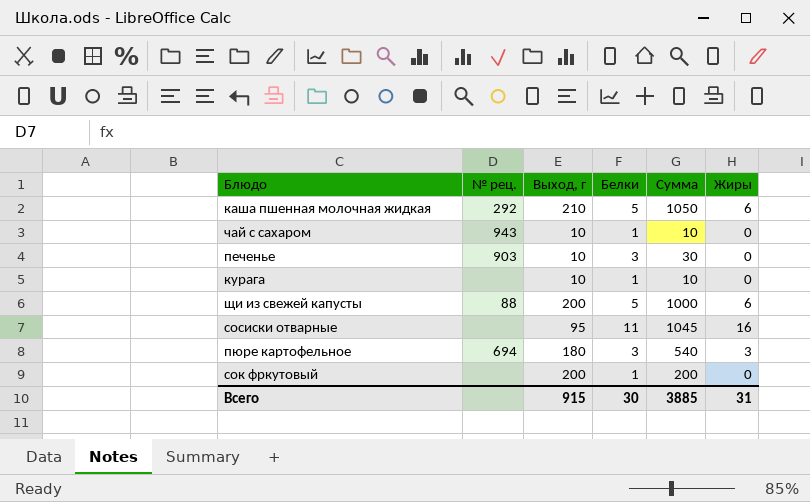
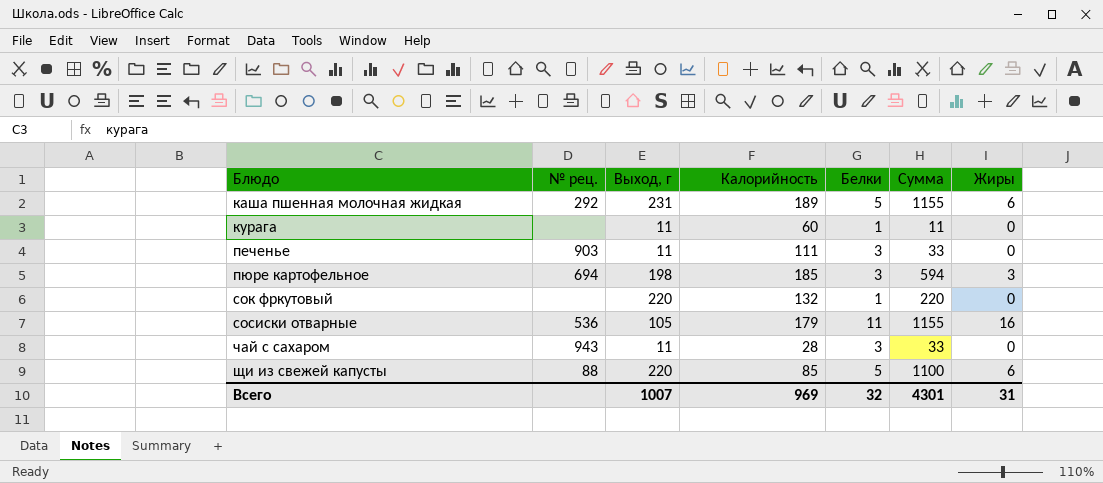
row order: none -> Блюдо ascending
column Калорийность | position: none -> 4
каша пшенная молочная жидкая | Выход, г: 210 -> 231
каша пшенная молочная жидкая | Сумма: 1050 -> 1155
курага | Выход, г: 10 -> 11
курага | Сумма: 10 -> 11
печенье | Выход, г: 10 -> 11
печенье | Сумма: 30 -> 33
пюре картофельное | Выход, г: 180 -> 198
пюре картофельное | Сумма: 540 -> 594
сок фркутовый | Выход, г: 200 -> 220
сок фркутовый | Сумма: 200 -> 220
сосиски отварные | № рец.: none -> 536
сосиски отварные | Выход, г: 95 -> 105
сосиски отварные | Сумма: 1045 -> 1155
чай с сахаром | Выход, г: 10 -> 11
чай с сахаром | Белки: 1 -> 3
чай с сахаром | Сумма: 10 -> 33
щи из свежей капусты | Выход, г: 200 -> 220
щи из свежей капусты | Сумма: 1000 -> 1100
Всего | Выход, г: 915 -> 1007
Всего | Белки: 30 -> 32
Всего | Сумма: 3885 -> 4301

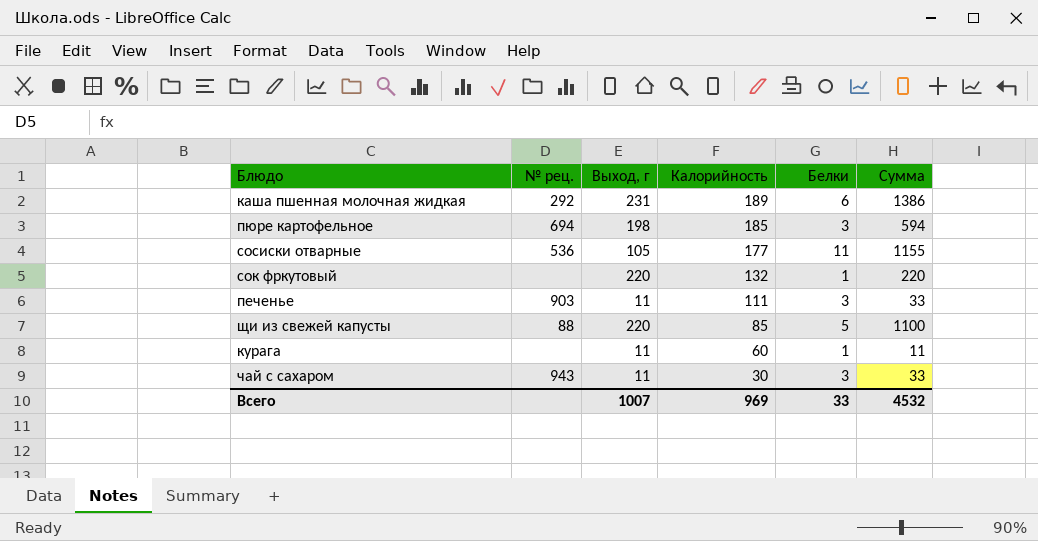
row order: Блюдо ascending -> Калорийность descending
column Жиры | position: 7 -> none
каша пшенная молочная жидкая | Белки: 5 -> 6
каша пшенная молочная жидкая | Сумма: 1155 -> 1386
сосиски отварные | Калорийность: 179 -> 177
чай с сахаром | Калорийность: 28 -> 30
Всего | Белки: 32 -> 33
Всего | Сумма: 4301 -> 4532

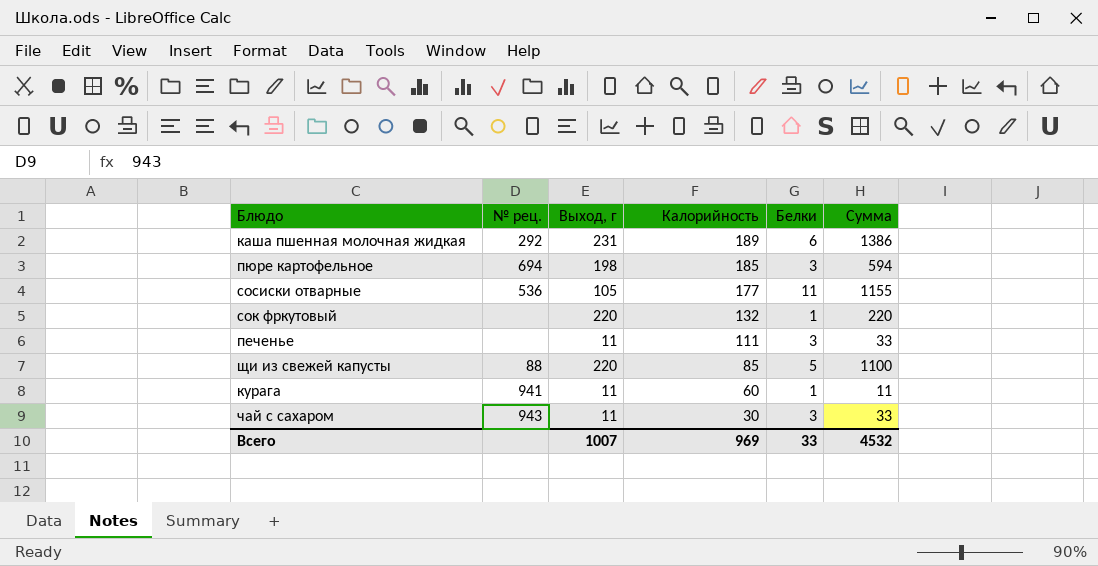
печенье | № рец.: 903 -> none
курага | № рец.: none -> 941

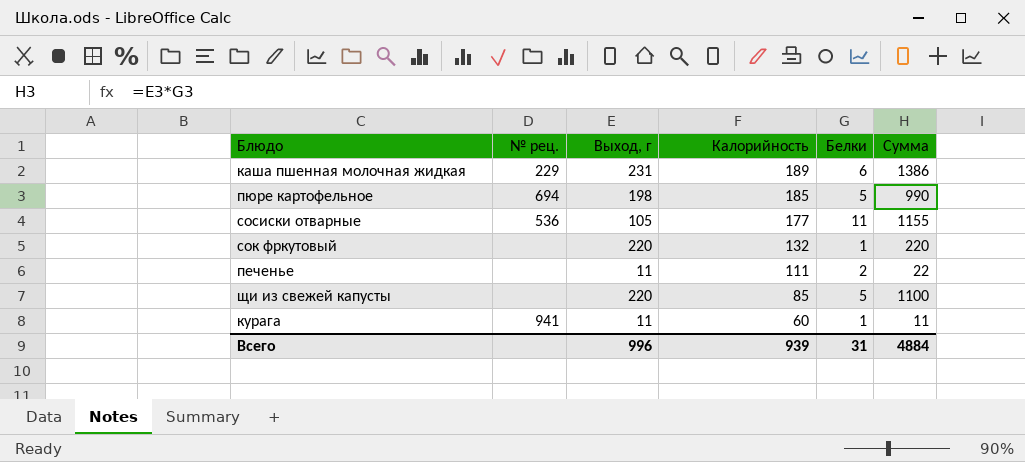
row чай с сахаром: 943 | 11 | 30 | 3 | 33 -> none
каша пшенная молочная жидкая | № рец.: 292 -> 229
пюре картофельное | Белки: 3 -> 5
пюре картофельное | Сумма: 594 -> 990
печенье | Белки: 3 -> 2
печенье | Сумма: 33 -> 22
щи из свежей капусты | № рец.: 88 -> none
Всего | Выход, г: 1007 -> 996
Всего | Калорийность: 969 -> 939
Всего | Белки: 33 -> 31
Всего | Сумма: 4532 -> 4884

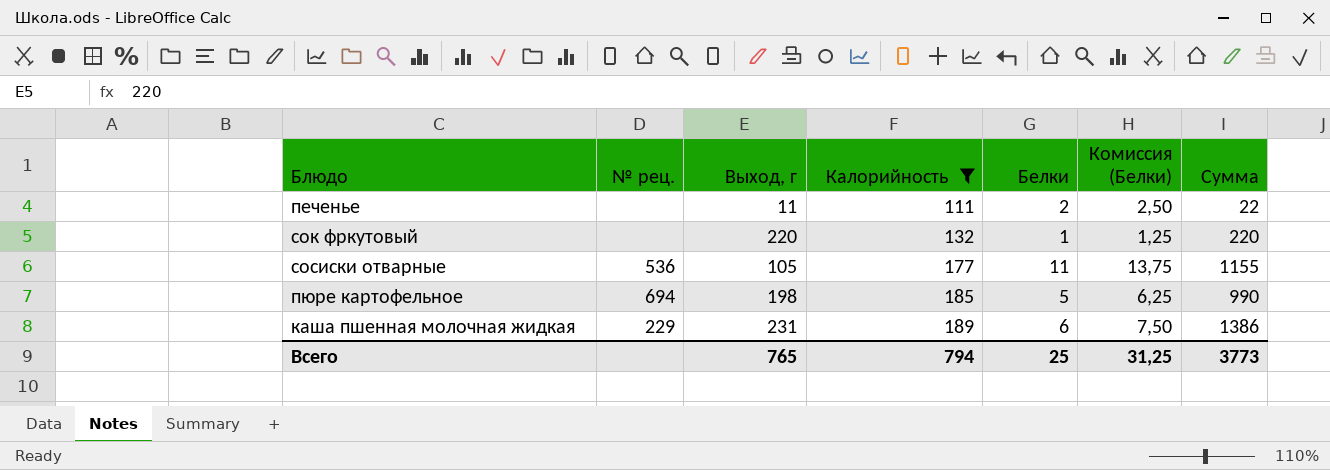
filter: none -> Калорийность >= 111
row order: Калорийность descending -> Калорийность ascending
column Комиссия (Белки) | formula: none -> [Белки] * 1,25
Всего | Выход, г: 996 -> 765
Всего | Калорийность: 939 -> 794
Всего | Белки: 31 -> 25
Всего | Сумма: 4884 -> 3773

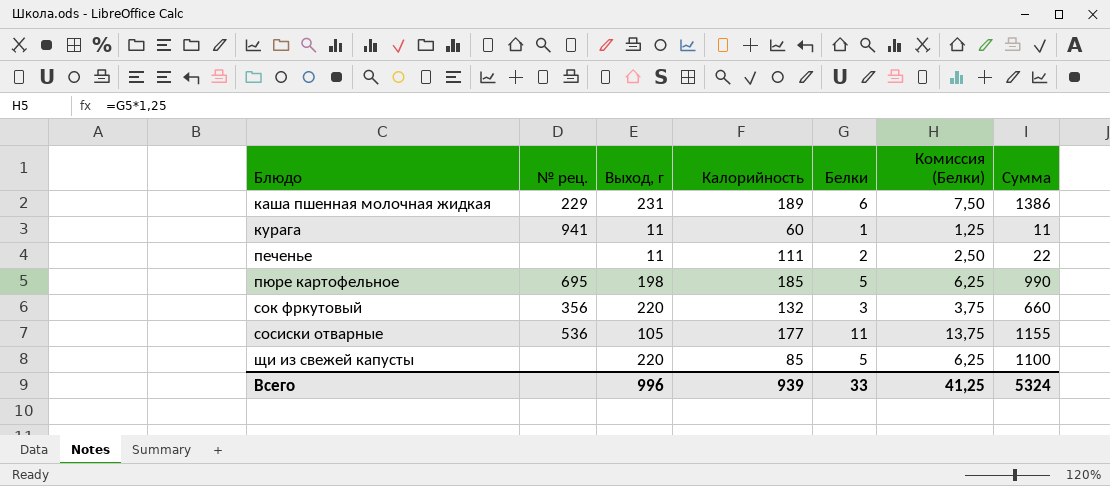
filter: Калорийность >= 111 -> none
row order: Калорийность ascending -> Блюдо ascending
пюре картофельное | № рец.: 694 -> 695
сок фркутовый | № рец.: none -> 356
сок фркутовый | Белки: 1 -> 3
сок фркутовый | Комиссия (Белки): 1,25 -> 3,75
сок фркутовый | Сумма: 220 -> 660
Всего | Выход, г: 765 -> 996
Всего | Калорийность: 794 -> 939
Всего | Белки: 25 -> 33
Всего | Комиссия (Белки): 31,25 -> 41,25
Всего | Сумма: 3773 -> 5324

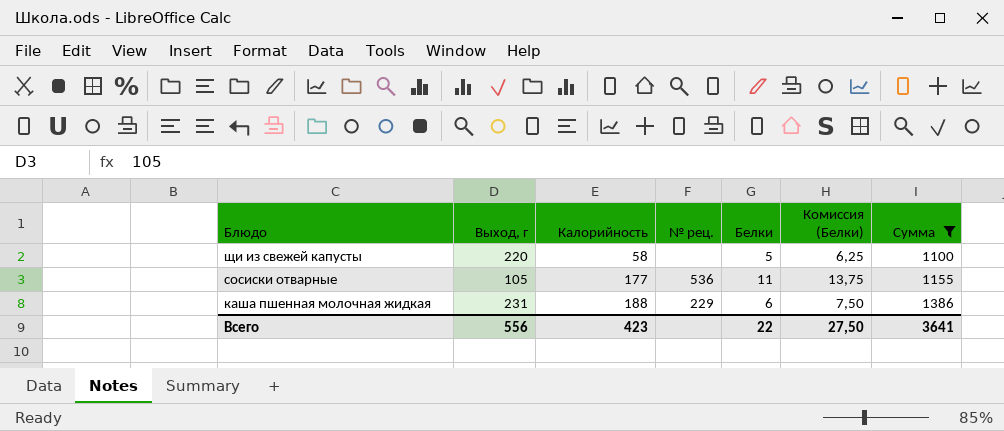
filter: none -> Сумма >= 1100
row order: Блюдо ascending -> Блюдо descending
column № рец. | position: 2 -> 4
щи из свежей капусты | Калорийность: 85 -> 58
каша пшенная молочная жидкая | Калорийность: 189 -> 188
Всего | Выход, г: 996 -> 556
Всего | Калорийность: 939 -> 423
Всего | Белки: 33 -> 22
Всего | Комиссия (Белки): 41,25 -> 27,50
Всего | Сумма: 5324 -> 3641

